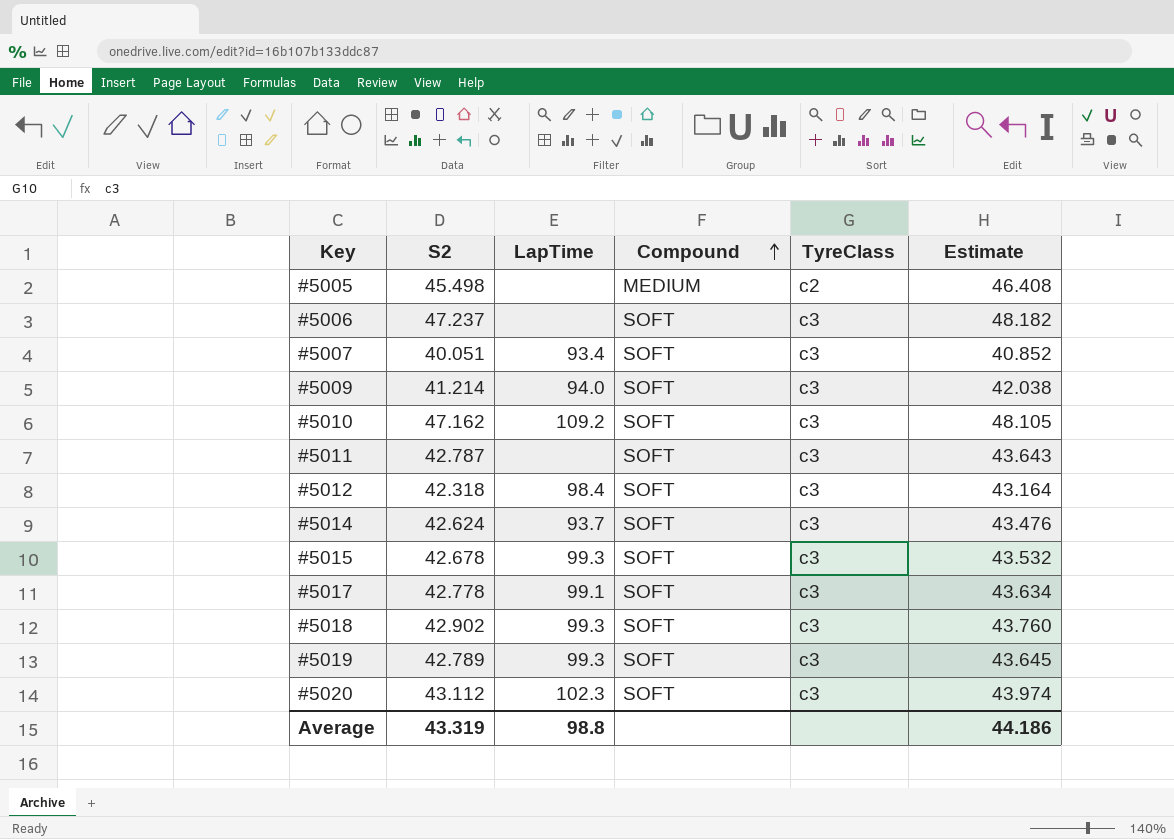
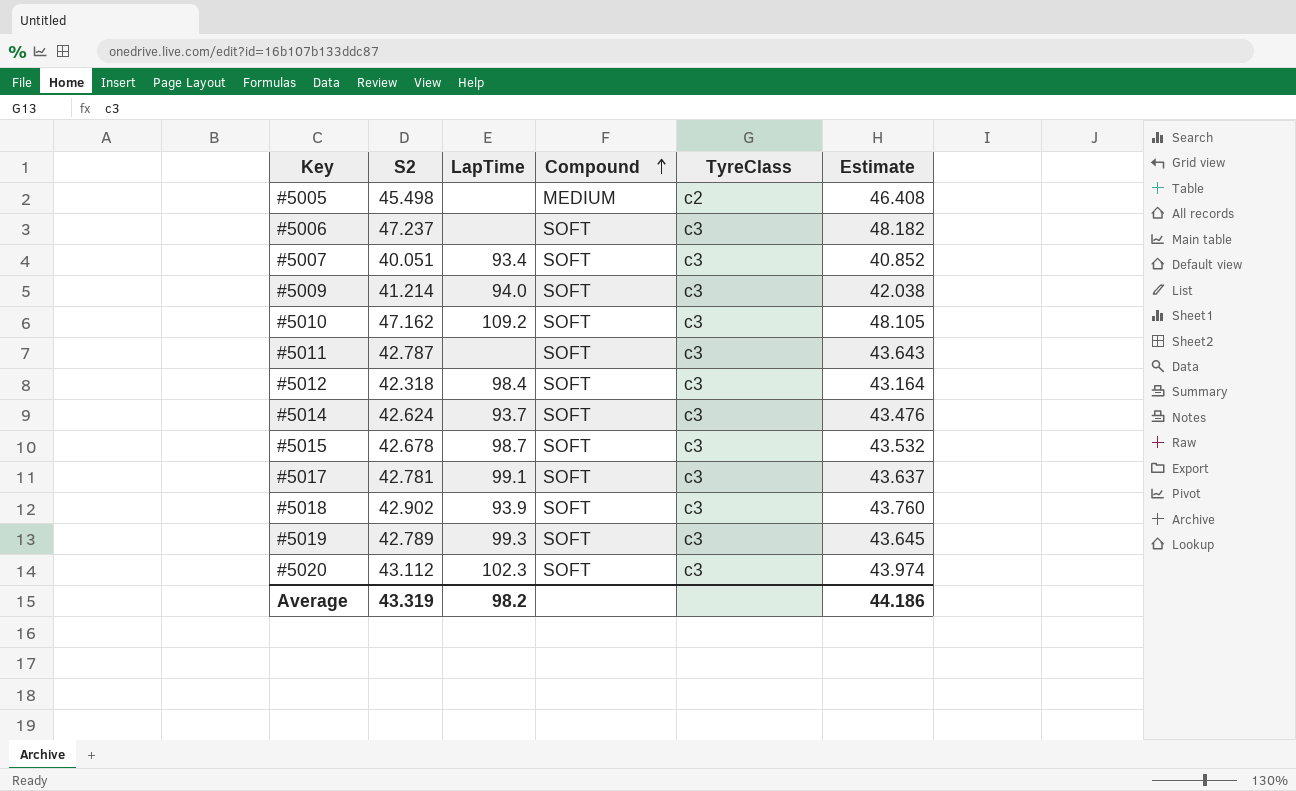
#5015 | LapTime: 99.3 -> 98.7
#5017 | S2: 42.778 -> 42.781
#5017 | Estimate: 43.634 -> 43.637
#5018 | LapTime: 99.3 -> 93.9
Average | LapTime: 98.8 -> 98.2

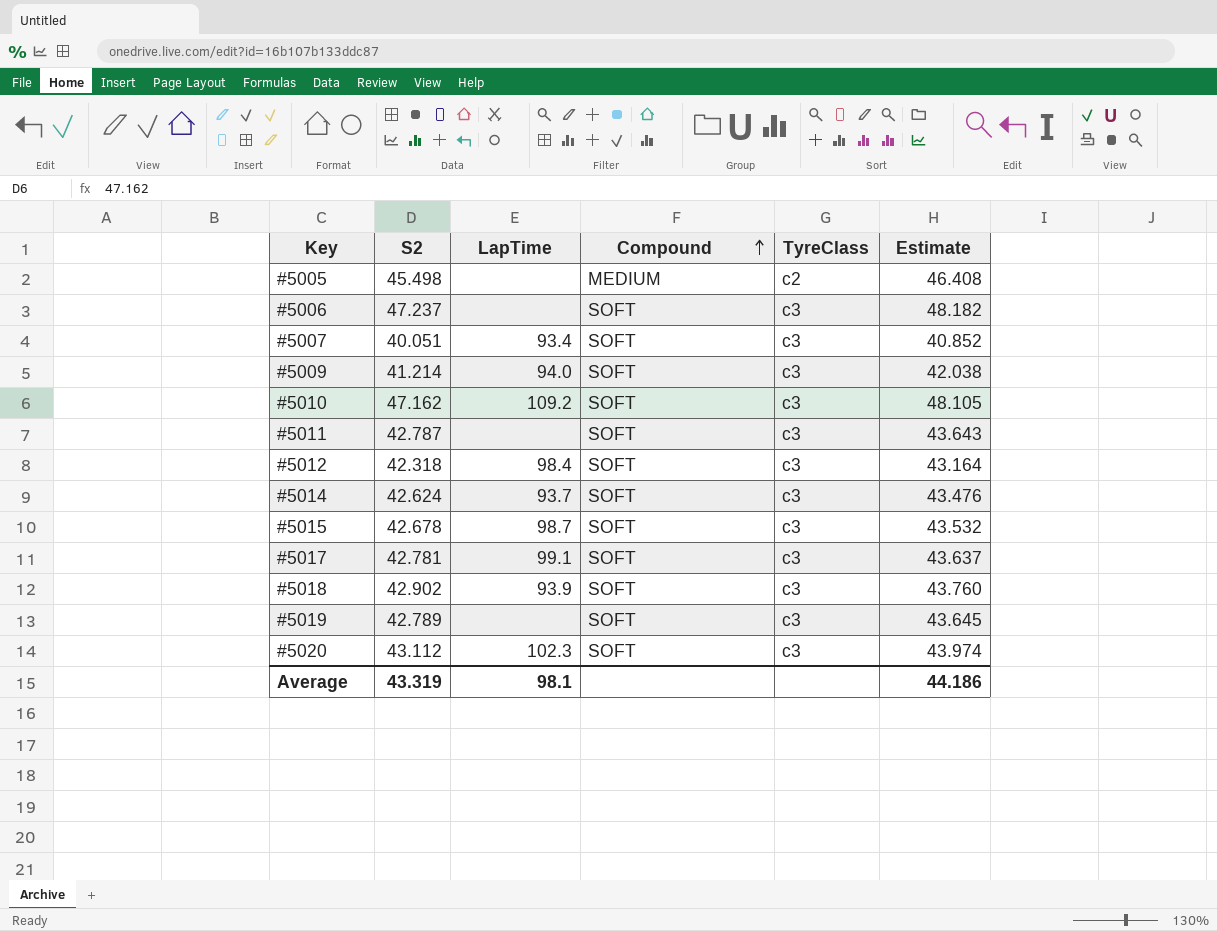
#5019 | LapTime: 99.3 -> none
Average | LapTime: 98.2 -> 98.1

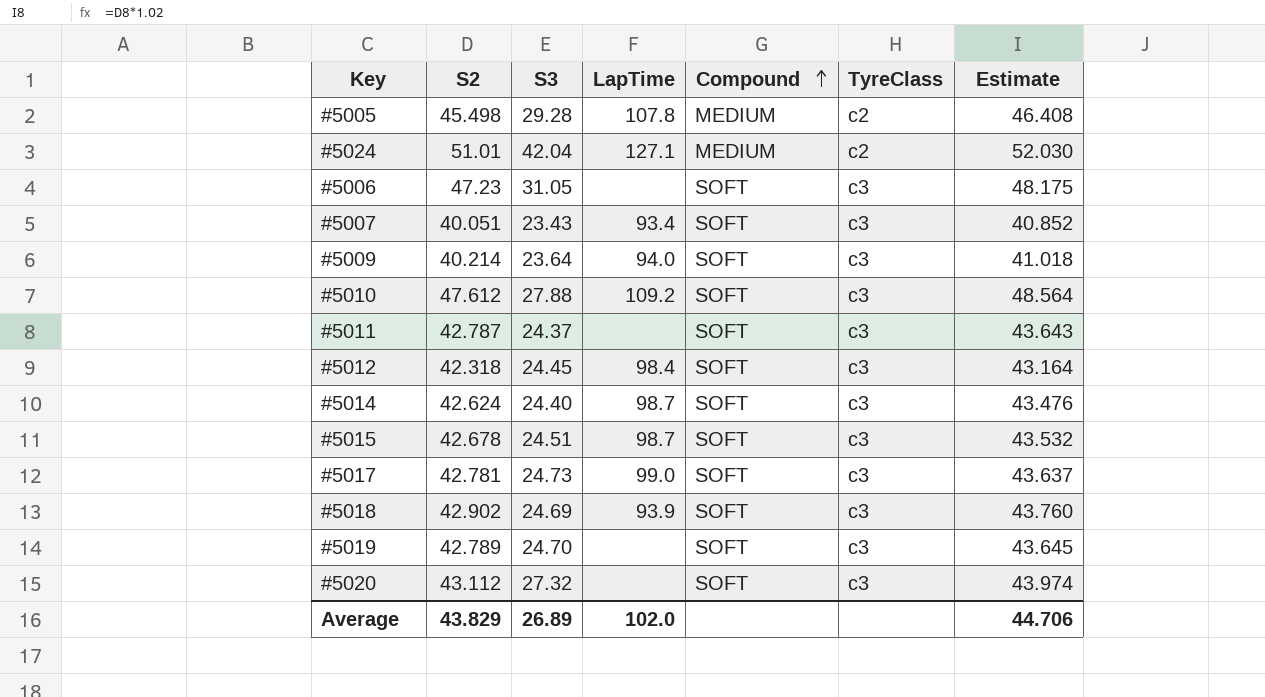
column S3 | position: none -> 3
#5005 | LapTime: none -> 107.8
row #5024: none -> 51.01 | 42.04 | 127.1 | MEDIUM | c2 | 52.030
#5006 | S2: 47.237 -> 47.23
#5006 | Estimate: 48.182 -> 48.175
#5009 | S2: 41.214 -> 40.214
#5009 | Estimate: 42.038 -> 41.018
#5010 | S2: 47.162 -> 47.612
#5010 | Estimate: 48.105 -> 48.564
#5014 | LapTime: 93.7 -> 98.7
#5017 | LapTime: 99.1 -> 99.0
#5020 | LapTime: 102.3 -> none
Average | S2: 43.319 -> 43.829
Average | LapTime: 98.1 -> 102.0
Average | Estimate: 44.186 -> 44.706

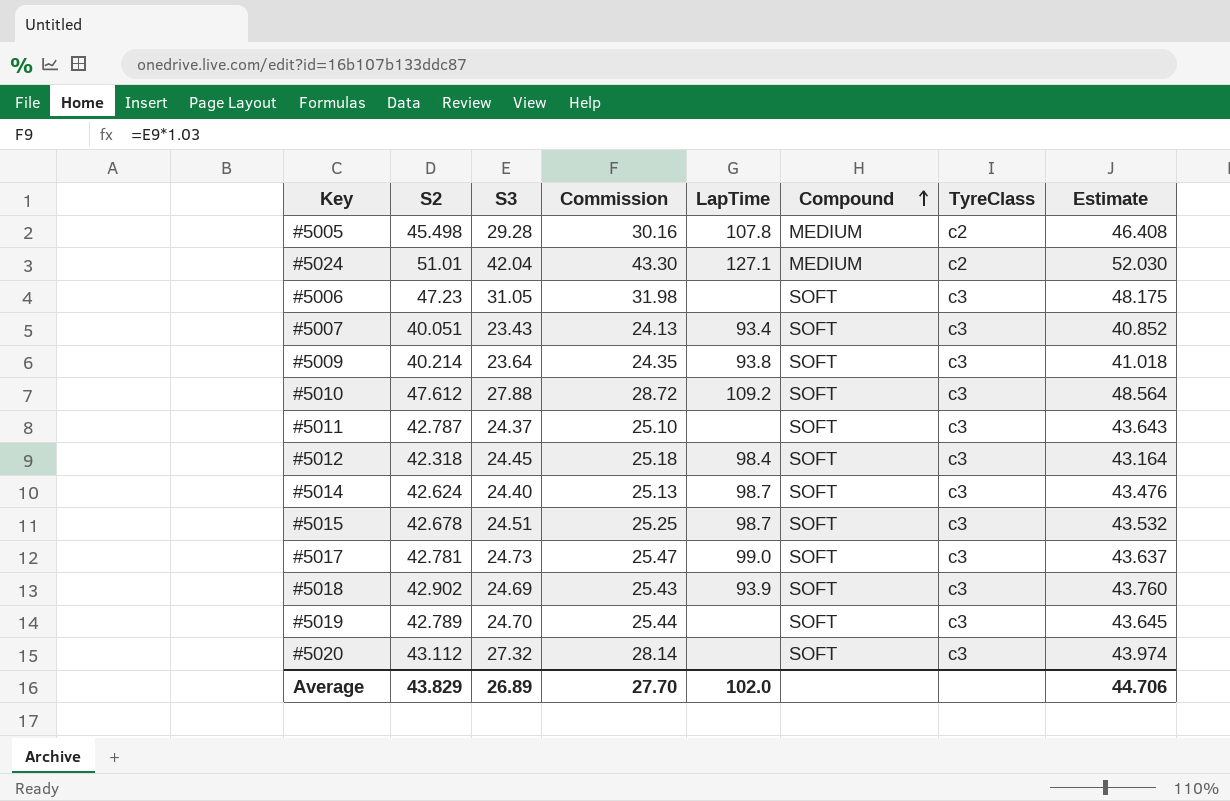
column Commission | formula: none -> [S3] * 1.03
#5009 | LapTime: 94.0 -> 93.8

